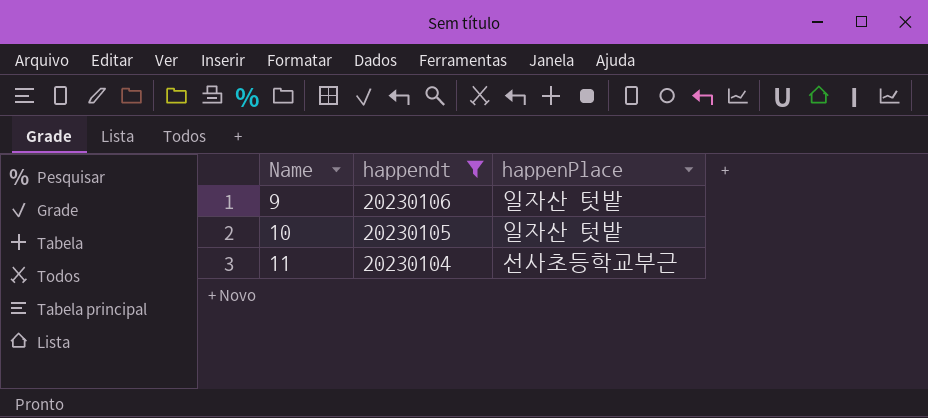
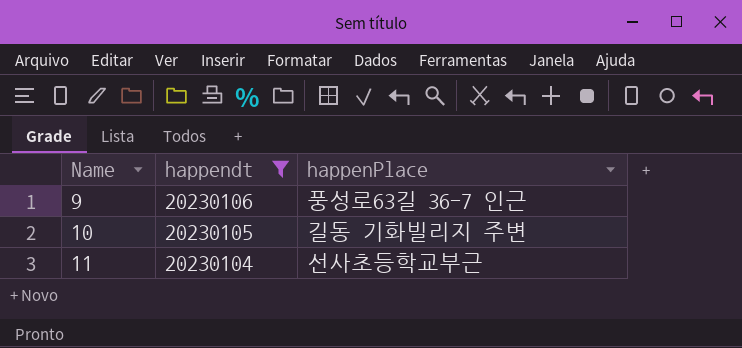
9 | happenPlace: 일자산 텃밭 -> 풍성로63길 36-7 인근
10 | happenPlace: 일자산 텃밭 -> 길동 기화빌리지 주변

